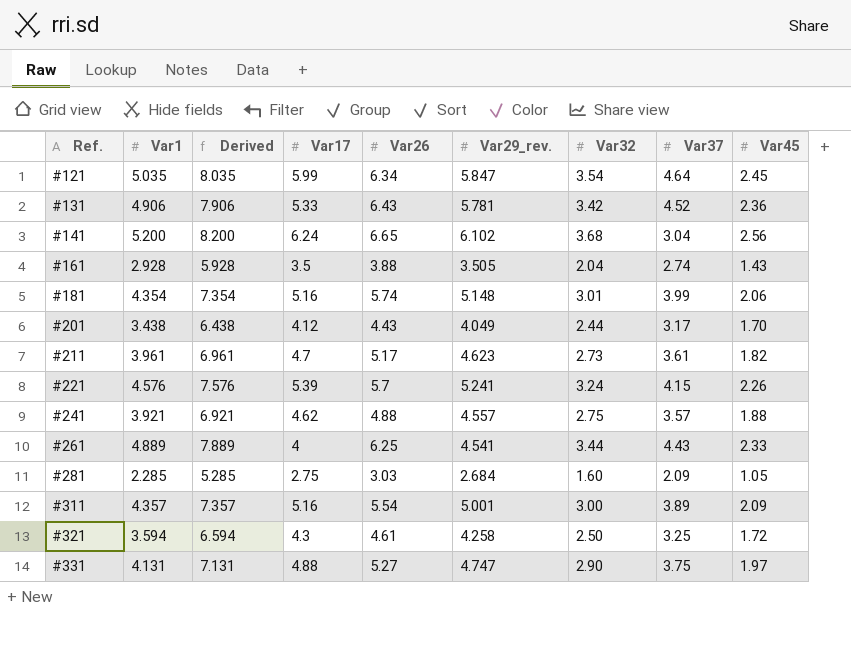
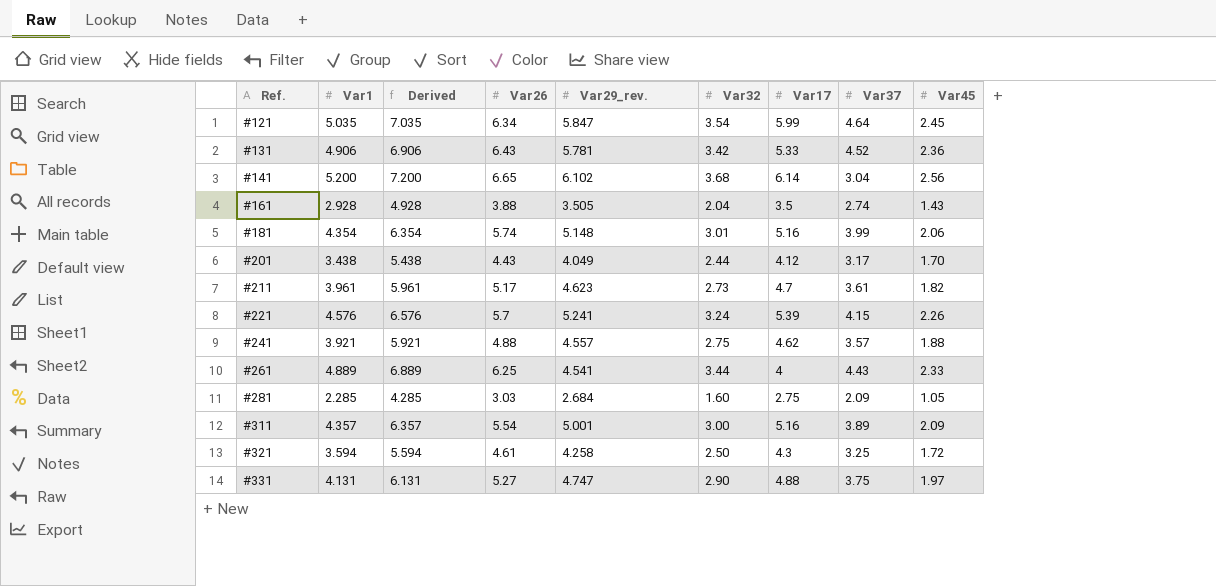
column Derived | formula: [Var1] + 3 -> [Var1] + 2
column Var17 | position: 4 -> 7
#141 | Var17: 6.24 -> 6.14

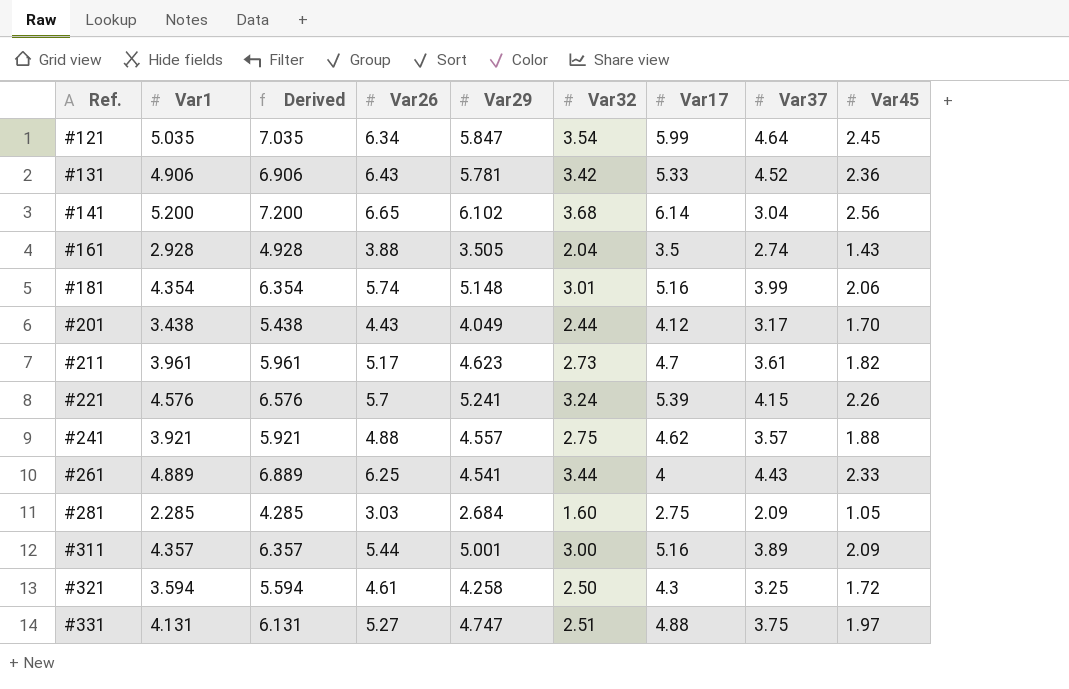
column name: Var29_rev. -> Var29
#311 | Var26: 5.54 -> 5.44
#331 | Var32: 2.90 -> 2.51

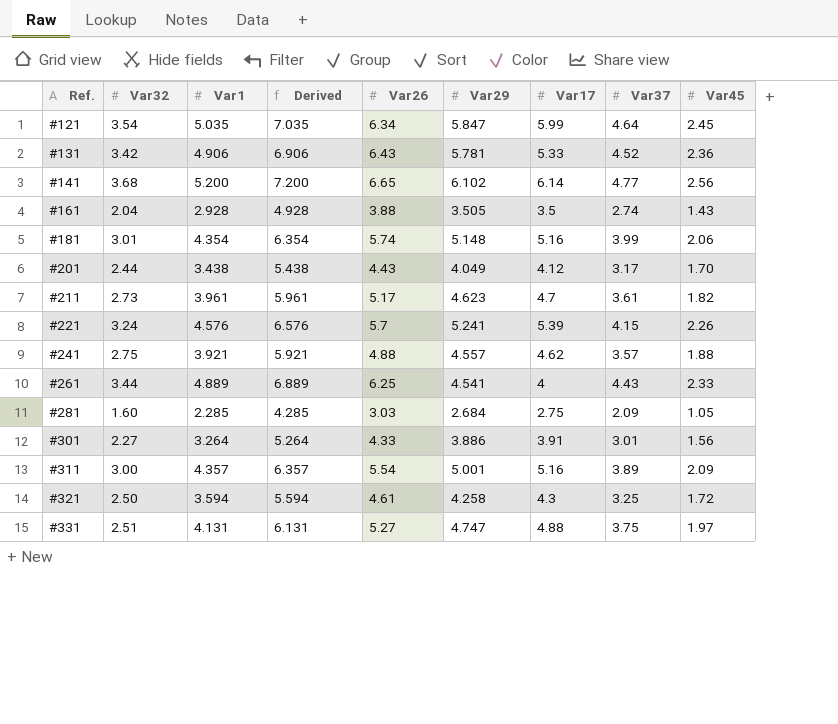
column Var32 | position: 6 -> 2
#141 | Var37: 3.04 -> 4.77
row #301: none -> 2.27 | 3.264 | 5.264 | 4.33 | 3.886 | 3.91 | 3.01 | 1.56
#311 | Var26: 5.44 -> 5.54

